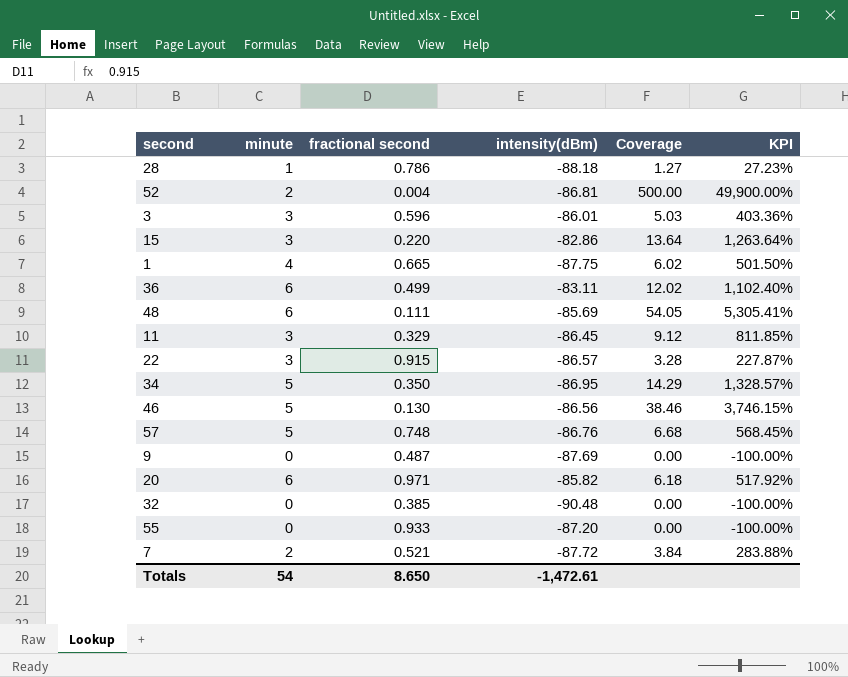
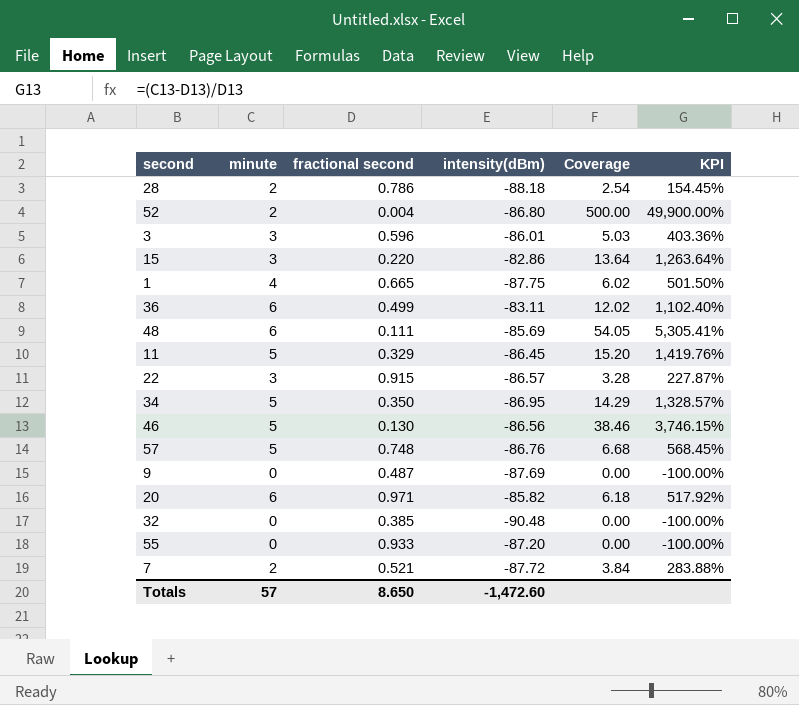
28 | minute: 1 -> 2
28 | Coverage: 1.27 -> 2.54
28 | KPI: 27.23% -> 154.45%
52 | intensity(dBm): -86.81 -> -86.80
11 | minute: 3 -> 5
11 | Coverage: 9.12 -> 15.20
11 | KPI: 811.85% -> 1,419.76%
Totals | minute: 54 -> 57
Totals | intensity(dBm): -1,472.61 -> -1,472.60

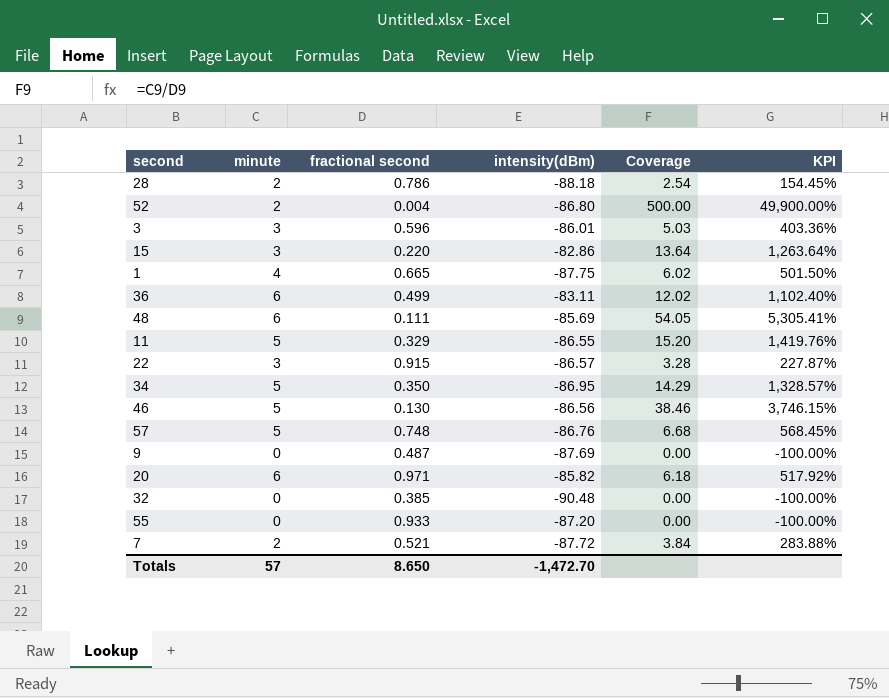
11 | intensity(dBm): -86.45 -> -86.55
Totals | intensity(dBm): -1,472.60 -> -1,472.70

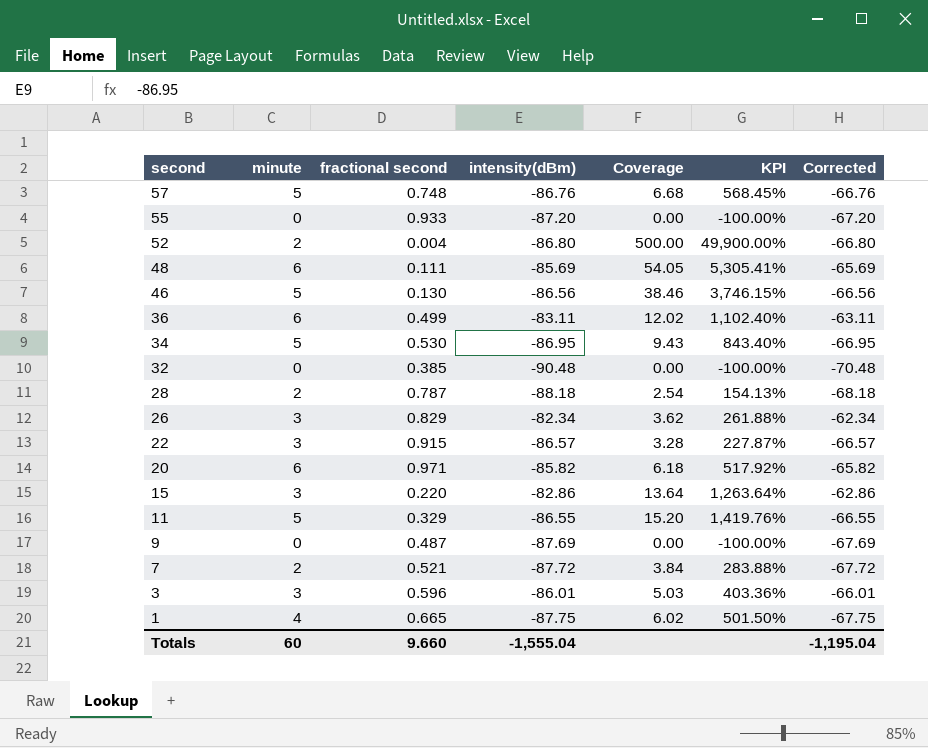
row order: none -> second descending
column Corrected | formula: none -> [intensity(dBm)] + 20
34 | fractional second: 0.350 -> 0.530
34 | Coverage: 14.29 -> 9.43
34 | KPI: 1,328.57% -> 843.40%
28 | fractional second: 0.786 -> 0.787
28 | KPI: 154.45% -> 154.13%
row 26: none -> 3 | 0.829 | -82.34 | 3.62 | 261.88% | -62.34
Totals | minute: 57 -> 60
Totals | fractional second: 8.650 -> 9.660
Totals | intensity(dBm): -1,472.70 -> -1,555.04

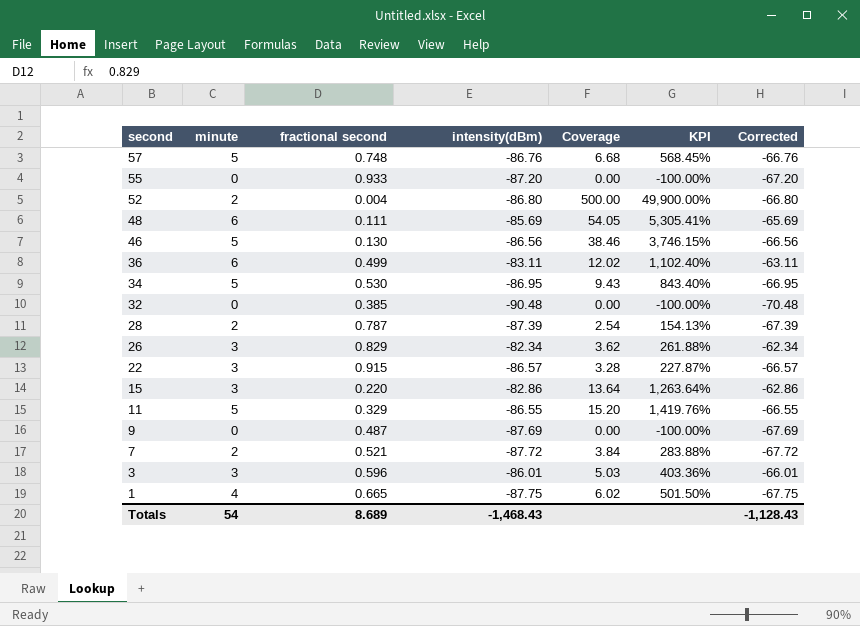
row 20: 6 | 0.971 | -85.82 | 6.18 | 517.92% | -65.82 -> none
28 | intensity(dBm): -88.18 -> -87.39
28 | Corrected: -68.18 -> -67.39
Totals | minute: 60 -> 54
Totals | fractional second: 9.660 -> 8.689
Totals | intensity(dBm): -1,555.04 -> -1,468.43
Totals | Corrected: -1,195.04 -> -1,128.43

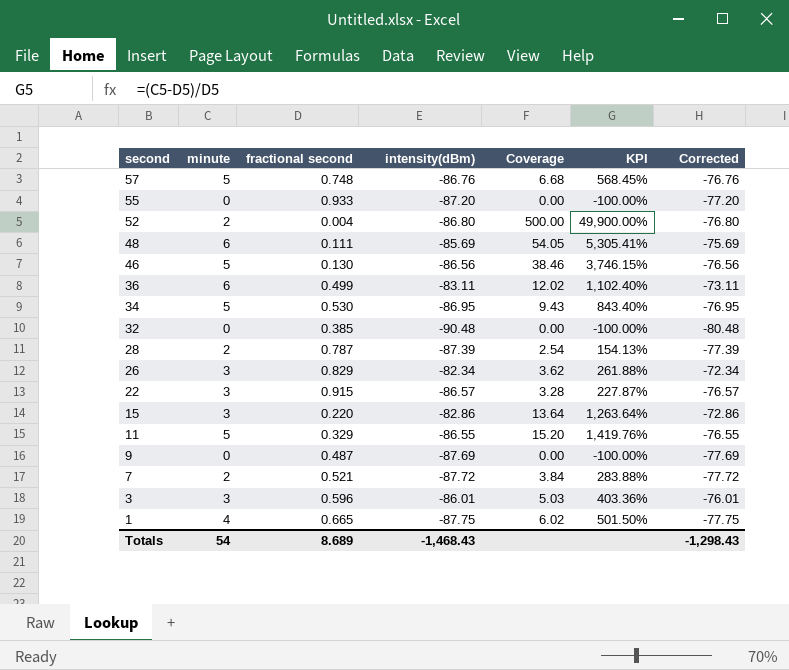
column Corrected | formula: [intensity(dBm)] + 20 -> [intensity(dBm)] + 10
Totals | Corrected: -1,128.43 -> -1,298.43

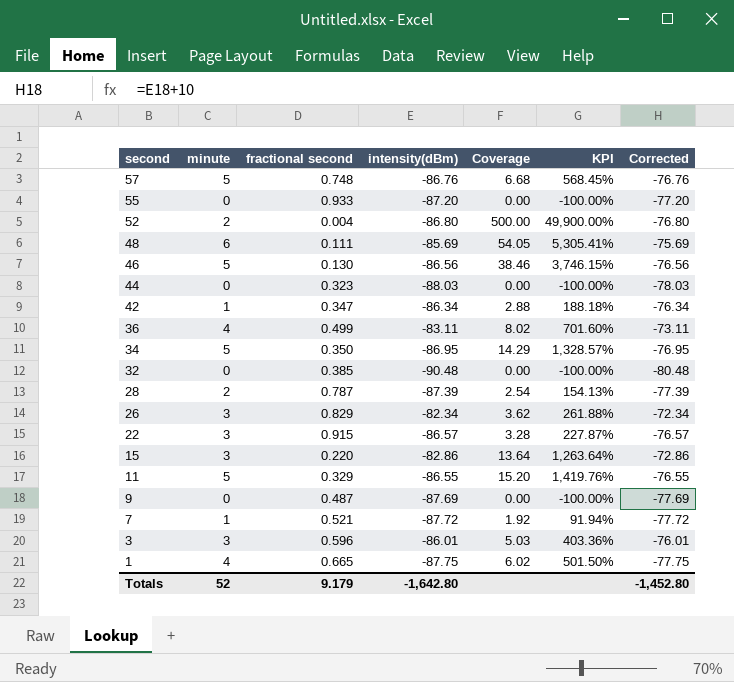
row 44: none -> 0 | 0.323 | -88.03 | 0.00 | -100.00% | -78.03
row 42: none -> 1 | 0.347 | -86.34 | 2.88 | 188.18% | -76.34
36 | minute: 6 -> 4
36 | Coverage: 12.02 -> 8.02
36 | KPI: 1,102.40% -> 701.60%
34 | fractional second: 0.530 -> 0.350
34 | Coverage: 9.43 -> 14.29
34 | KPI: 843.40% -> 1,328.57%
7 | minute: 2 -> 1
7 | Coverage: 3.84 -> 1.92
7 | KPI: 283.88% -> 91.94%
Totals | minute: 54 -> 52
Totals | fractional second: 8.689 -> 9.179
Totals | intensity(dBm): -1,468.43 -> -1,642.80
Totals | Corrected: -1,298.43 -> -1,452.80

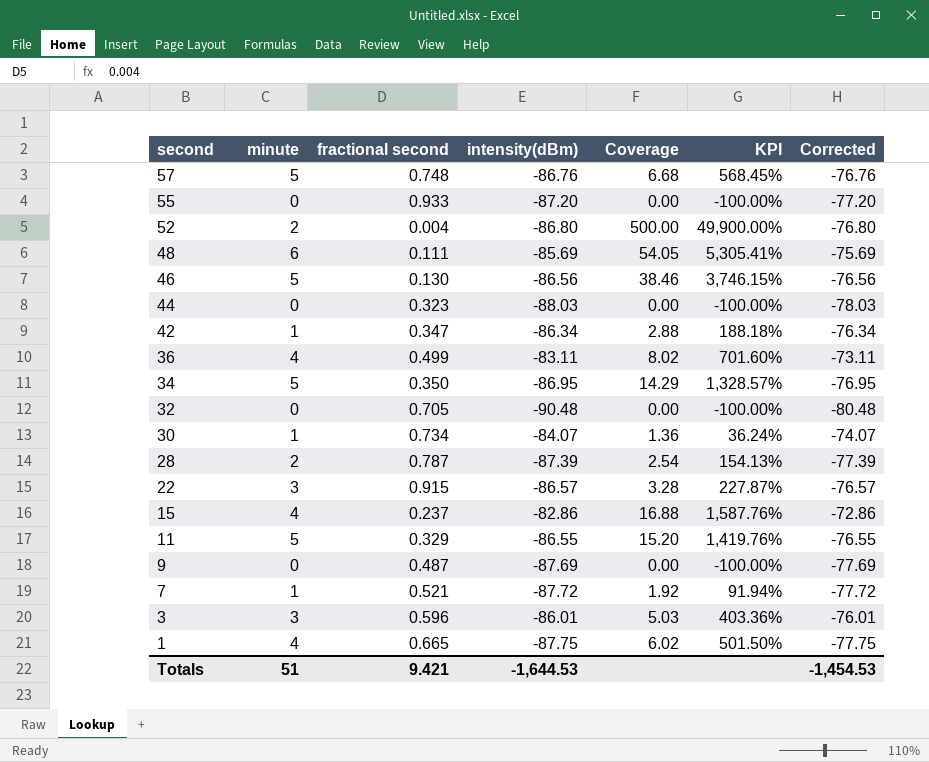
row 26: 3 | 0.829 | -82.34 | 3.62 | 261.88% | -72.34 -> none
32 | fractional second: 0.385 -> 0.705
row 30: none -> 1 | 0.734 | -84.07 | 1.36 | 36.24% | -74.07
15 | minute: 3 -> 4
15 | fractional second: 0.220 -> 0.237
15 | Coverage: 13.64 -> 16.88
15 | KPI: 1,263.64% -> 1,587.76%
Totals | minute: 52 -> 51
Totals | fractional second: 9.179 -> 9.421
Totals | intensity(dBm): -1,642.80 -> -1,644.53
Totals | Corrected: -1,452.80 -> -1,454.53

